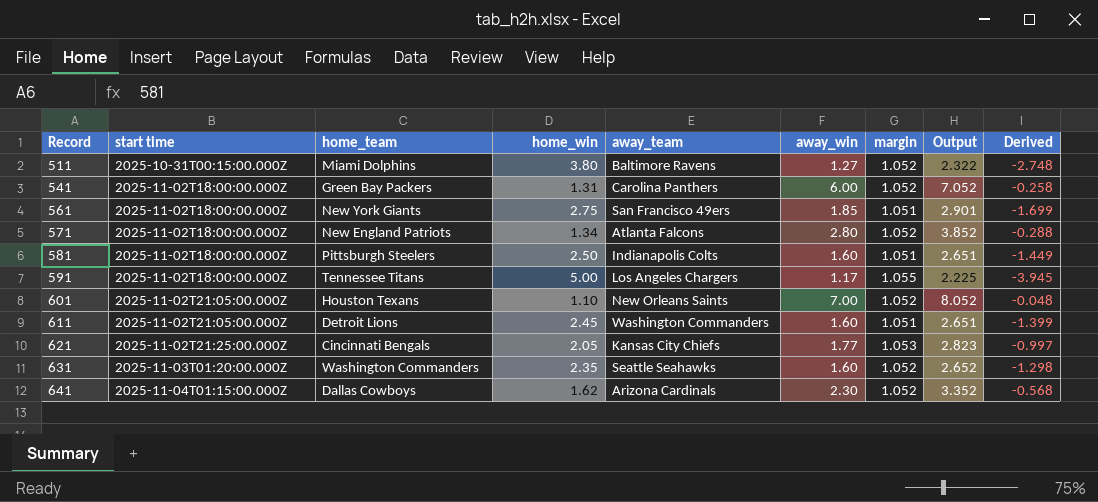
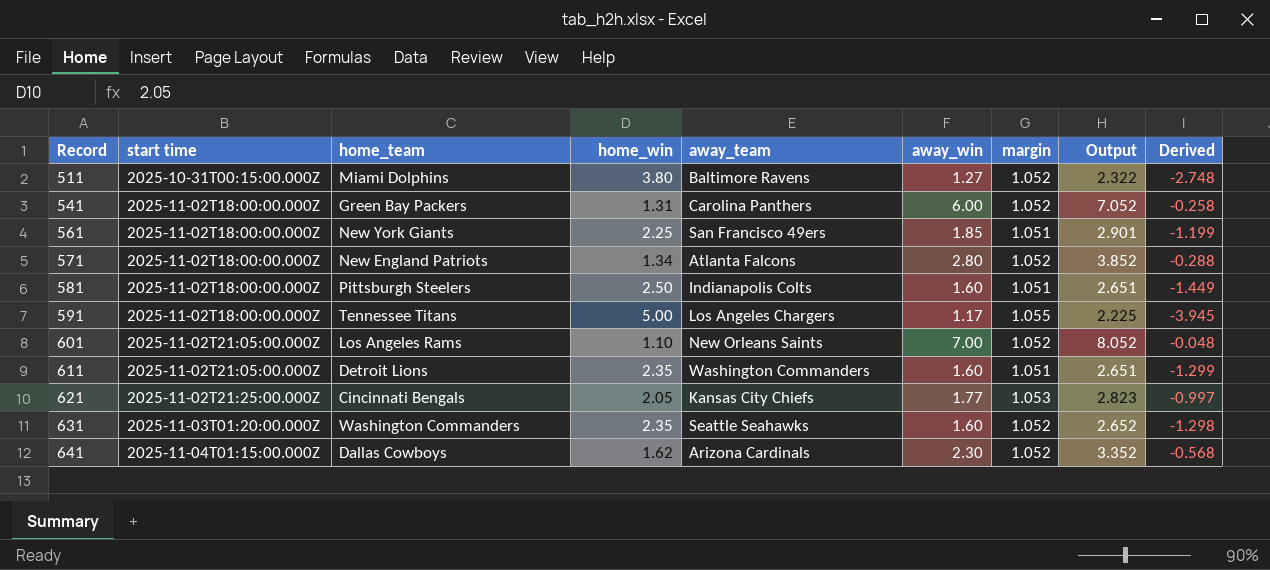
561 | home_win: 2.75 -> 2.25
561 | Derived: -1.699 -> -1.199
601 | home_team: Houston Texans -> Los Angeles Rams
611 | home_win: 2.45 -> 2.35
611 | Derived: -1.399 -> -1.299

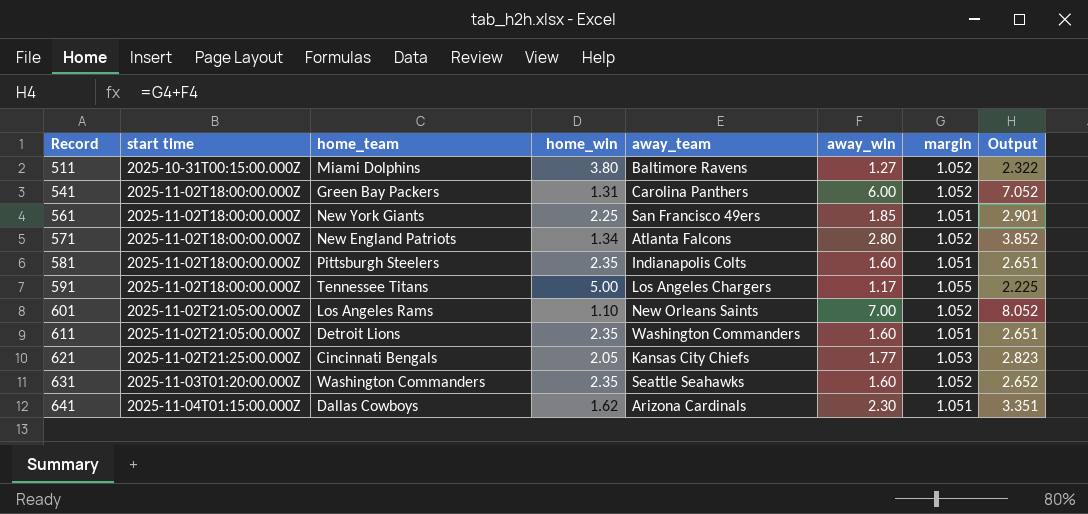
column Derived | formula: [margin] - [home_win] -> none
581 | home_win: 2.50 -> 2.35
641 | margin: 1.052 -> 1.051
641 | Output: 3.352 -> 3.351

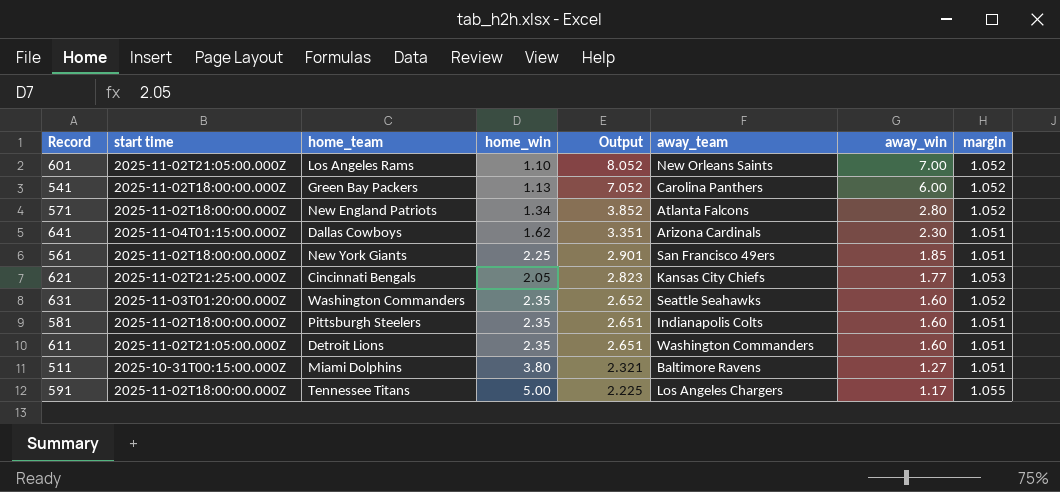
row order: Record ascending -> Output descending
column Output | position: 8 -> 5
541 | home_win: 1.31 -> 1.13
511 | Output: 2.322 -> 2.321
511 | margin: 1.052 -> 1.051

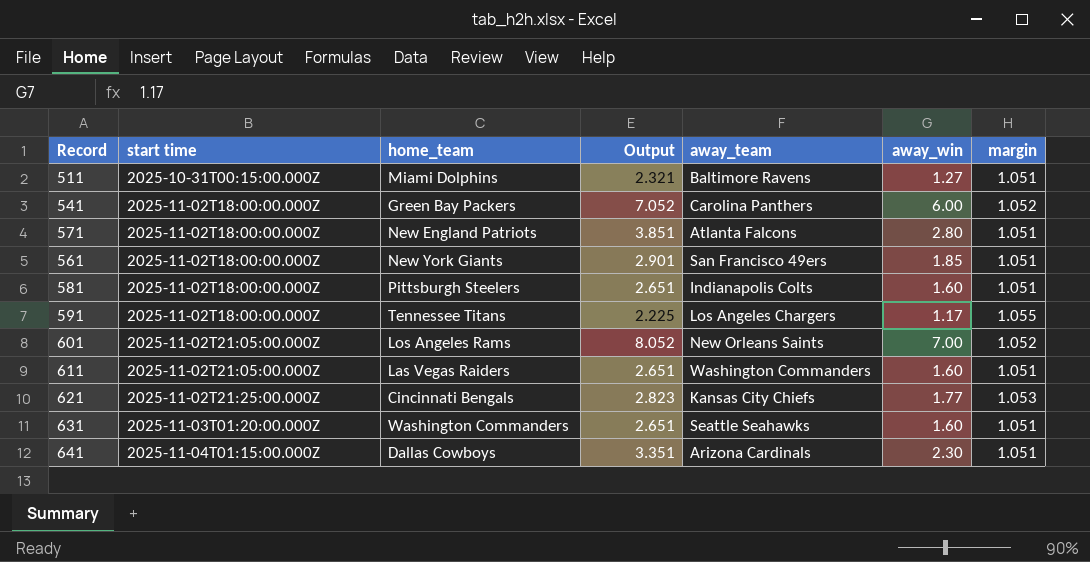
row order: Output descending -> start time ascending
column home_win | position: 4 -> none
571 | Output: 3.852 -> 3.851
571 | margin: 1.052 -> 1.051
611 | home_team: Detroit Lions -> Las Vegas Raiders
631 | Output: 2.652 -> 2.651
631 | margin: 1.052 -> 1.051

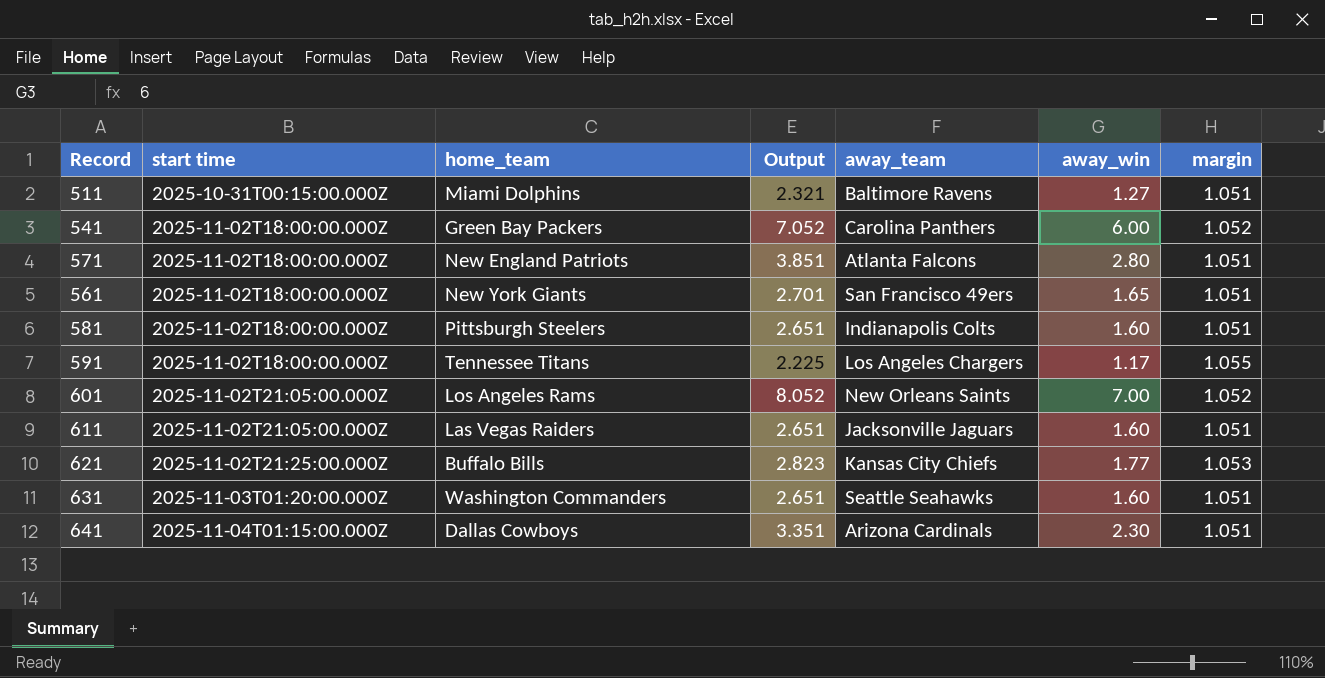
561 | Output: 2.901 -> 2.701
561 | away_win: 1.85 -> 1.65
611 | away_team: Washington Commanders -> Jacksonville Jaguars
621 | home_team: Cincinnati Bengals -> Buffalo Bills

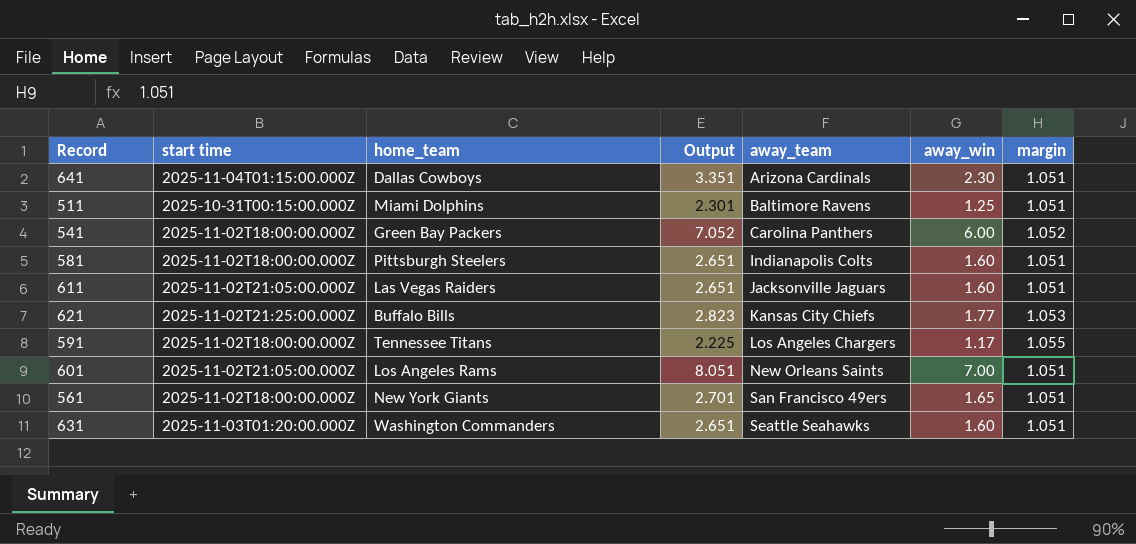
row order: start time ascending -> away_team ascending
row 571: 2025-11-02T18:00:00.000Z | New England Patriots | 3.851 | Atlanta Falcons | 2.80 | 1.051 -> none
511 | Output: 2.321 -> 2.301
511 | away_win: 1.27 -> 1.25
601 | Output: 8.052 -> 8.051
601 | margin: 1.052 -> 1.051

